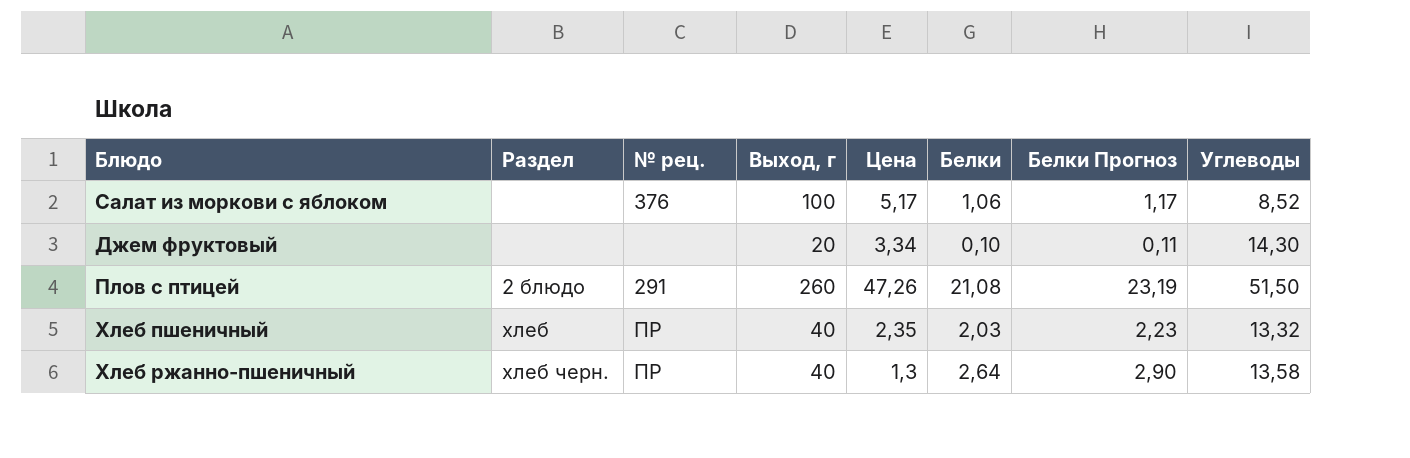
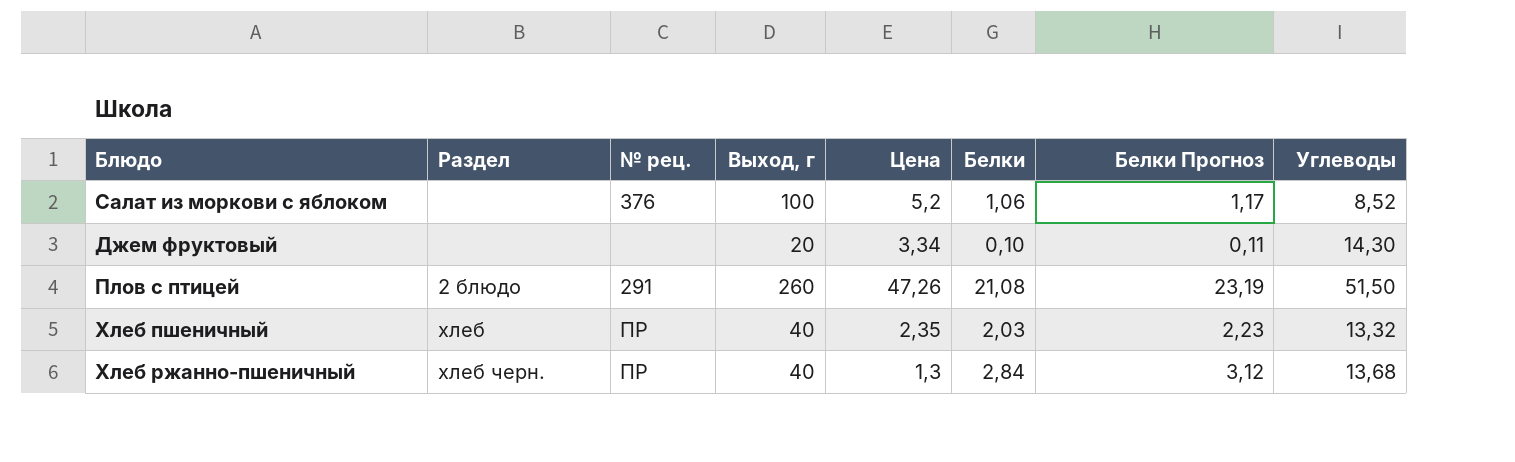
Салат из моркови с яблоком | Цена: 5,17 -> 5,2
Хлеб ржанно-пшеничный | Белки: 2,64 -> 2,84
Хлеб ржанно-пшеничный | Белки Прогноз: 2,90 -> 3,12
Хлеб ржанно-пшеничный | Углеводы: 13,58 -> 13,68

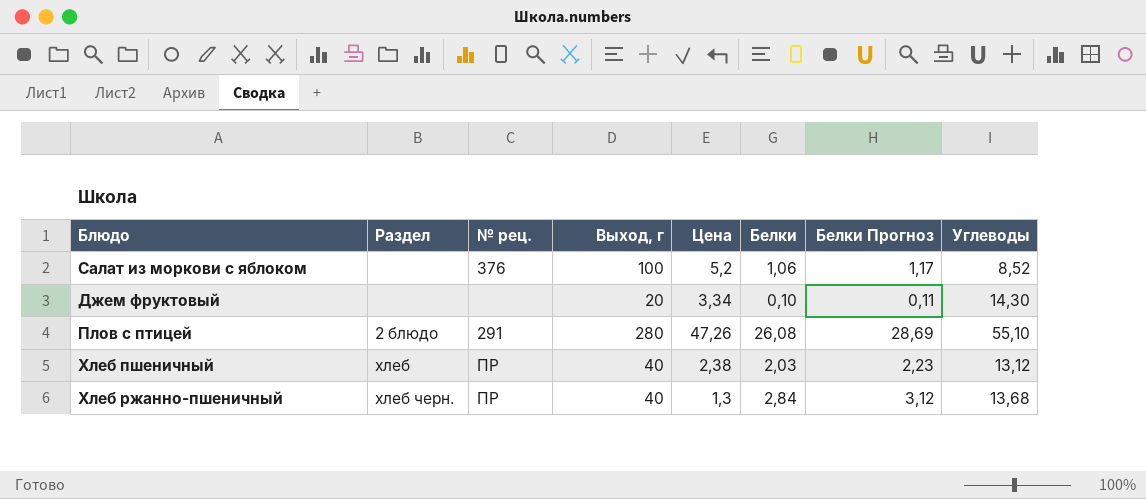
Плов с птицей | Выход, г: 260 -> 280
Плов с птицей | Белки: 21,08 -> 26,08
Плов с птицей | Белки Прогноз: 23,19 -> 28,69
Плов с птицей | Углеводы: 51,50 -> 55,10
Хлеб пшеничный | Цена: 2,35 -> 2,38
Хлеб пшеничный | Углеводы: 13,32 -> 13,12

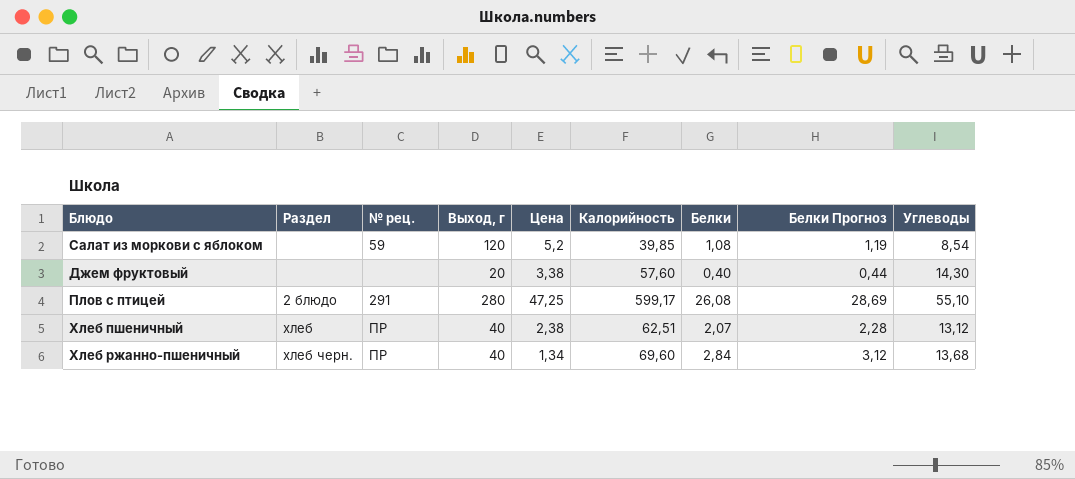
column Калорийность | position: none -> 6
Салат из моркови с яблоком | № рец.: 376 -> 59
Салат из моркови с яблоком | Выход, г: 100 -> 120
Салат из моркови с яблоком | Белки: 1,06 -> 1,08
Салат из моркови с яблоком | Белки Прогноз: 1,17 -> 1,19
Салат из моркови с яблоком | Углеводы: 8,52 -> 8,54
Джем фруктовый | Цена: 3,34 -> 3,38
Джем фруктовый | Белки: 0,10 -> 0,40
Джем фруктовый | Белки Прогноз: 0,11 -> 0,44
Плов с птицей | Цена: 47,26 -> 47,25
Хлеб пшеничный | Белки: 2,03 -> 2,07
Хлеб пшеничный | Белки Прогноз: 2,23 -> 2,28
Хлеб ржанно-пшеничный | Цена: 1,3 -> 1,34

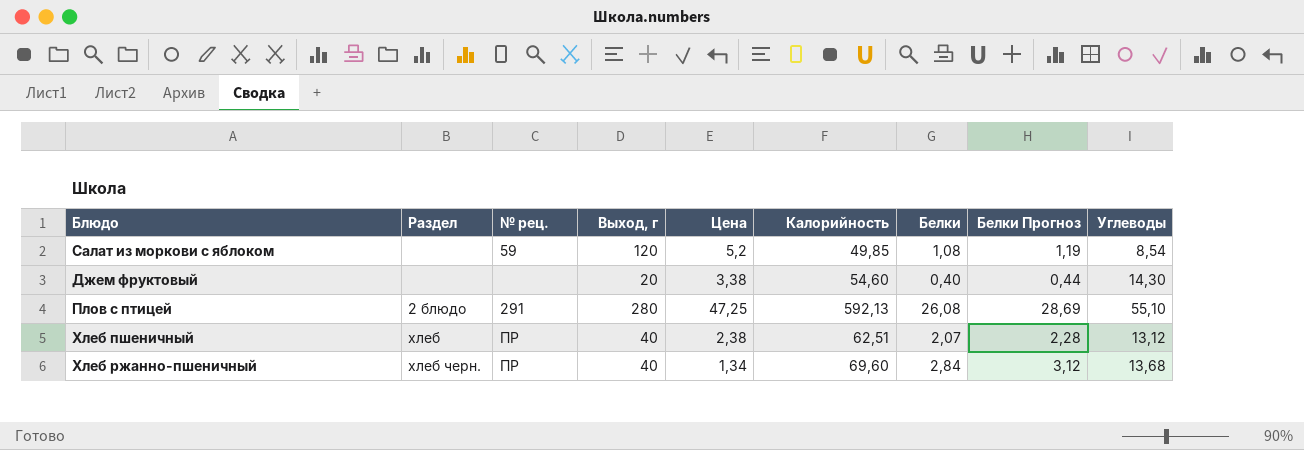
Салат из моркови с яблоком | Калорийность: 39,85 -> 49,85
Джем фруктовый | Калорийность: 57,60 -> 54,60
Плов с птицей | Калорийность: 599,17 -> 592,13

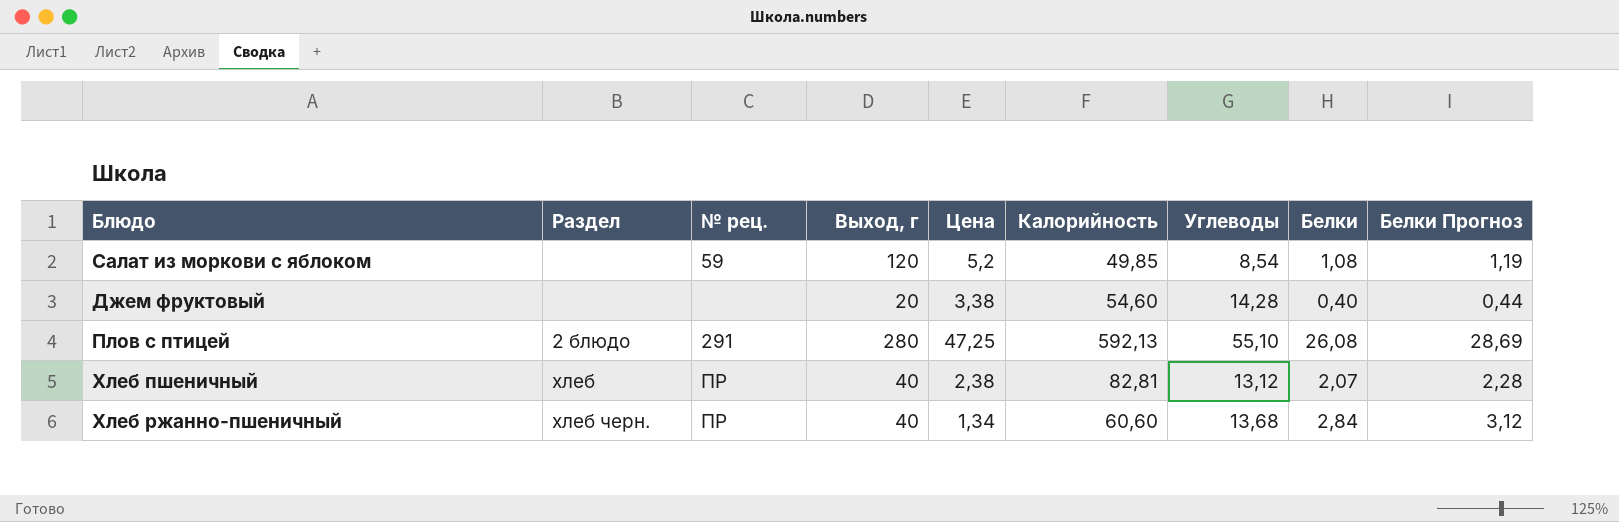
column Углеводы | position: 9 -> 7
Джем фруктовый | Углеводы: 14,30 -> 14,28
Хлеб пшеничный | Калорийность: 62,51 -> 82,81
Хлеб ржанно-пшеничный | Калорийность: 69,60 -> 60,60

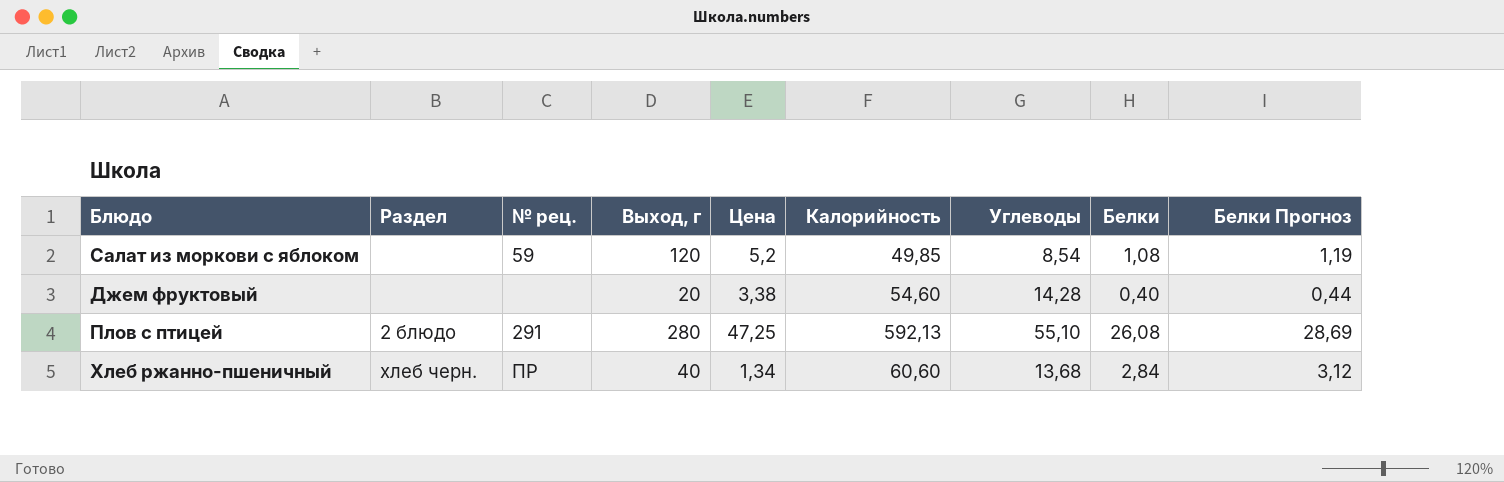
row Хлеб пшеничный: хлеб | ПР | 40 | 2,38 | 82,81 | 13,12 | 2,07 | 2,28 -> none

